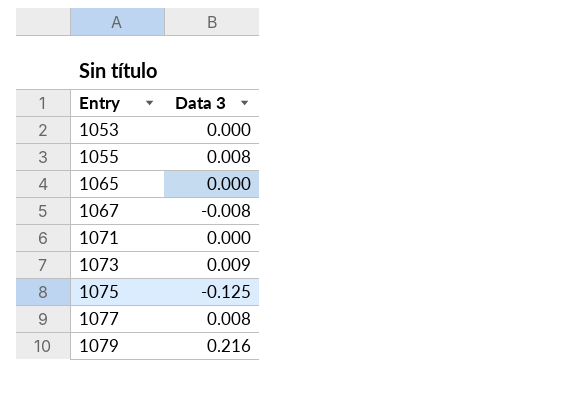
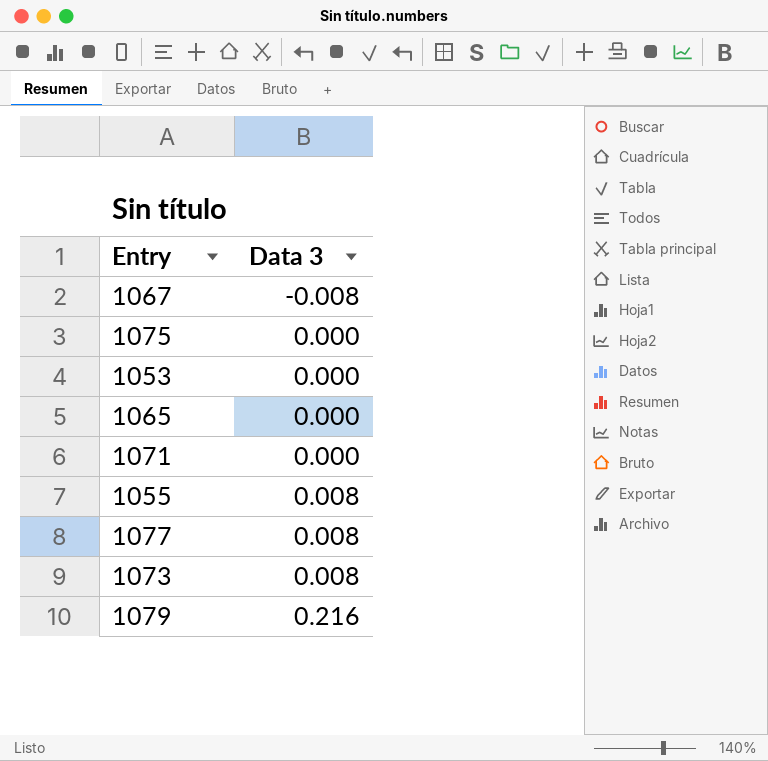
row order: Entry ascending -> Data 3 ascending
1075 | Data 3: -0.125 -> 0.000
1073 | Data 3: 0.009 -> 0.008

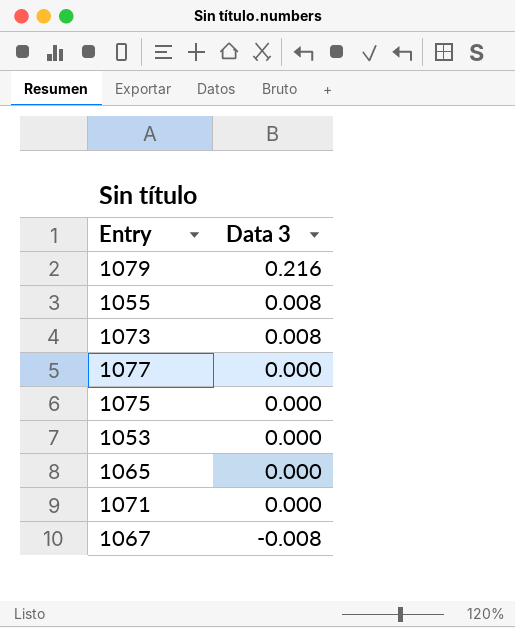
row order: Data 3 ascending -> Data 3 descending
1077 | Data 3: 0.008 -> 0.000

